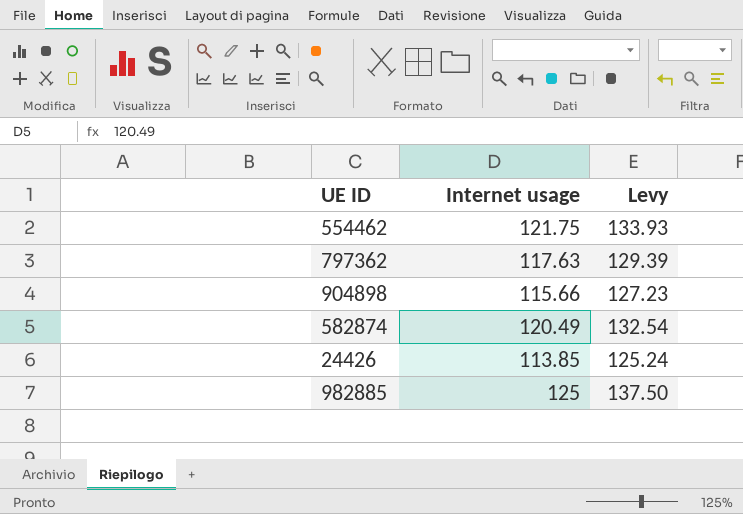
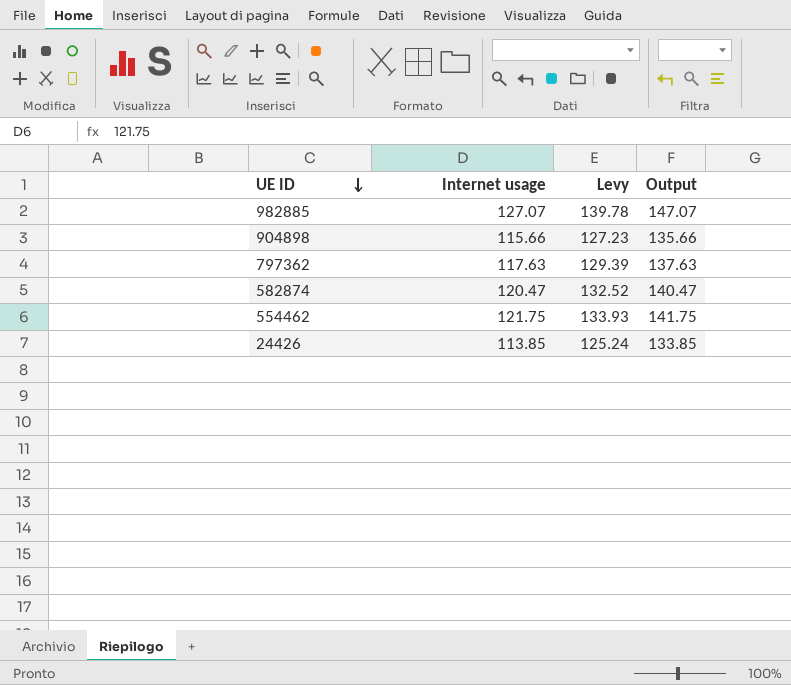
row order: none -> UE ID descending
column Output | formula: none -> [Internet usage] + 20
982885 | Internet usage: 125 -> 127.07
982885 | Levy: 137.50 -> 139.78
582874 | Internet usage: 120.49 -> 120.47
582874 | Levy: 132.54 -> 132.52

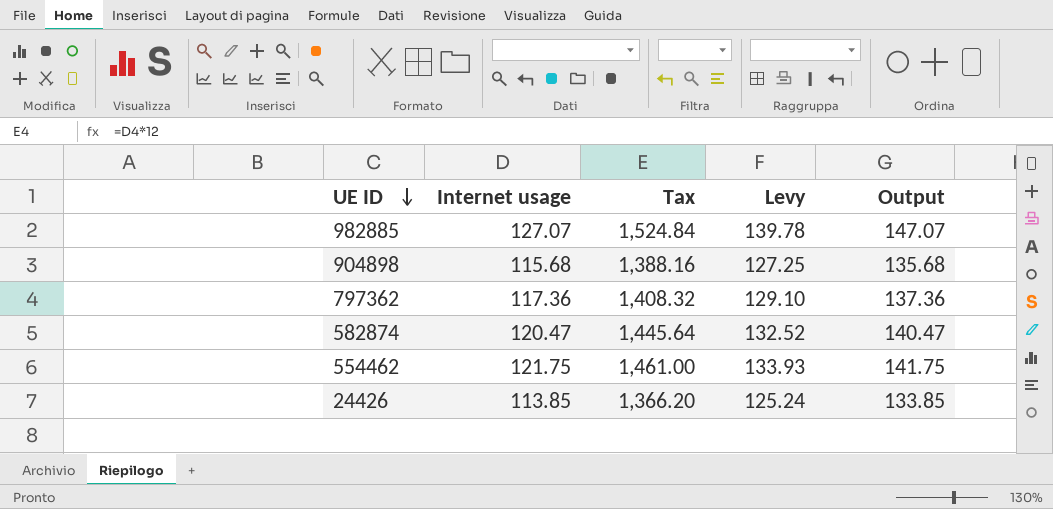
column Tax | formula: none -> [Internet usage] * 12
904898 | Internet usage: 115.66 -> 115.68
904898 | Levy: 127.23 -> 127.25
904898 | Output: 135.66 -> 135.68
797362 | Internet usage: 117.63 -> 117.36
797362 | Levy: 129.39 -> 129.10
797362 | Output: 137.63 -> 137.36

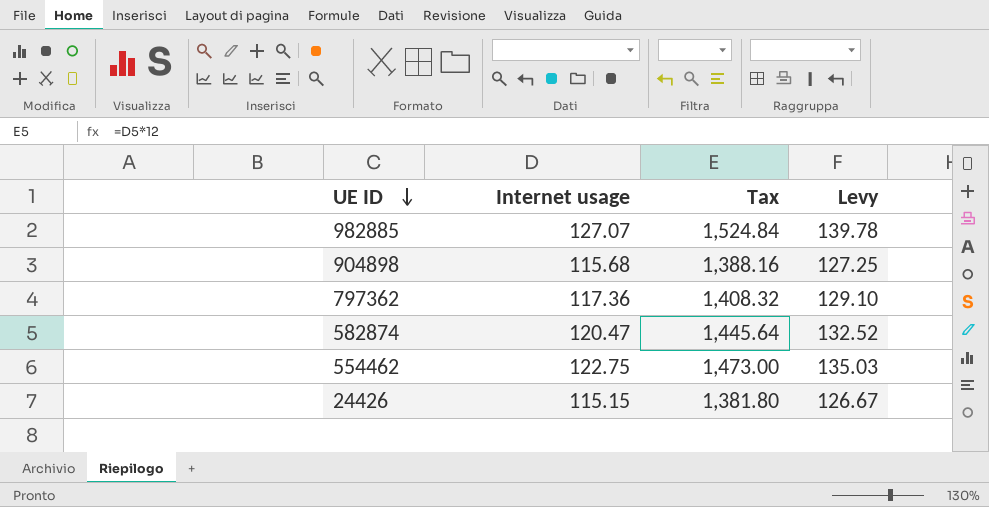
column Output | formula: [Internet usage] + 20 -> none
554462 | Internet usage: 121.75 -> 122.75
554462 | Tax: 1,461.00 -> 1,473.00
554462 | Levy: 133.93 -> 135.03
24426 | Internet usage: 113.85 -> 115.15
24426 | Tax: 1,366.20 -> 1,381.80
24426 | Levy: 125.24 -> 126.67

